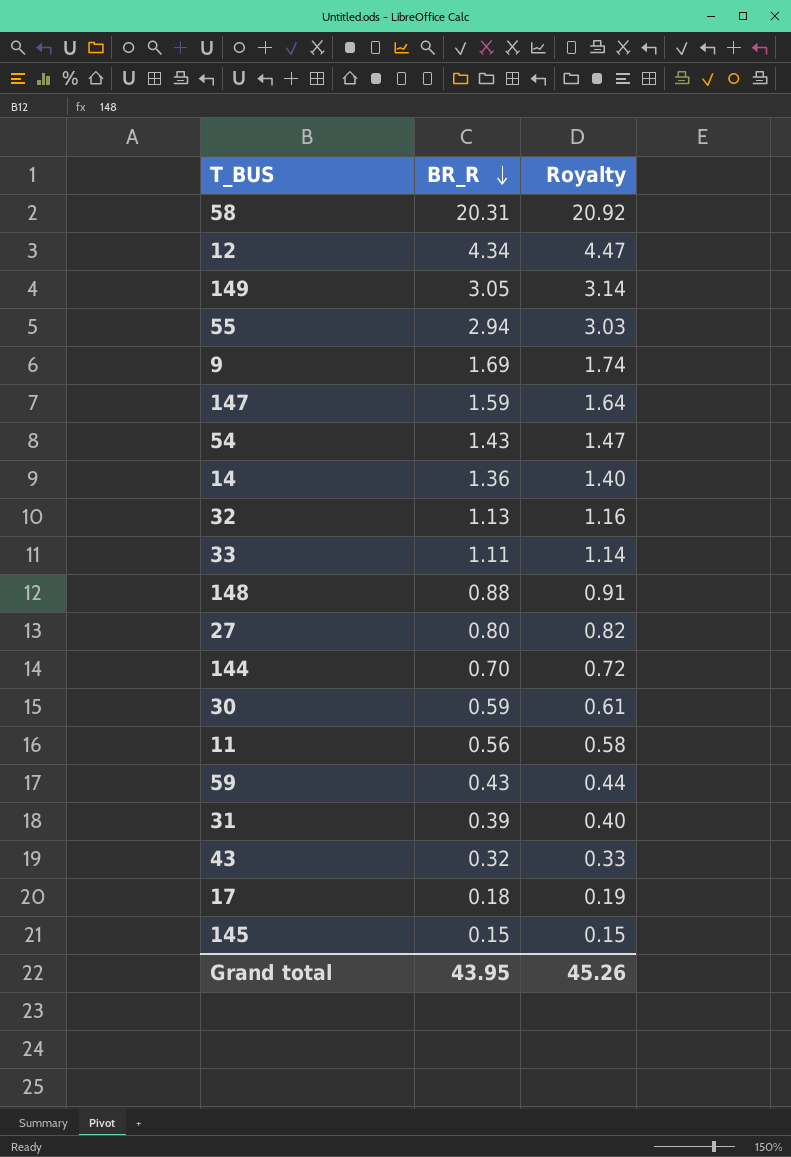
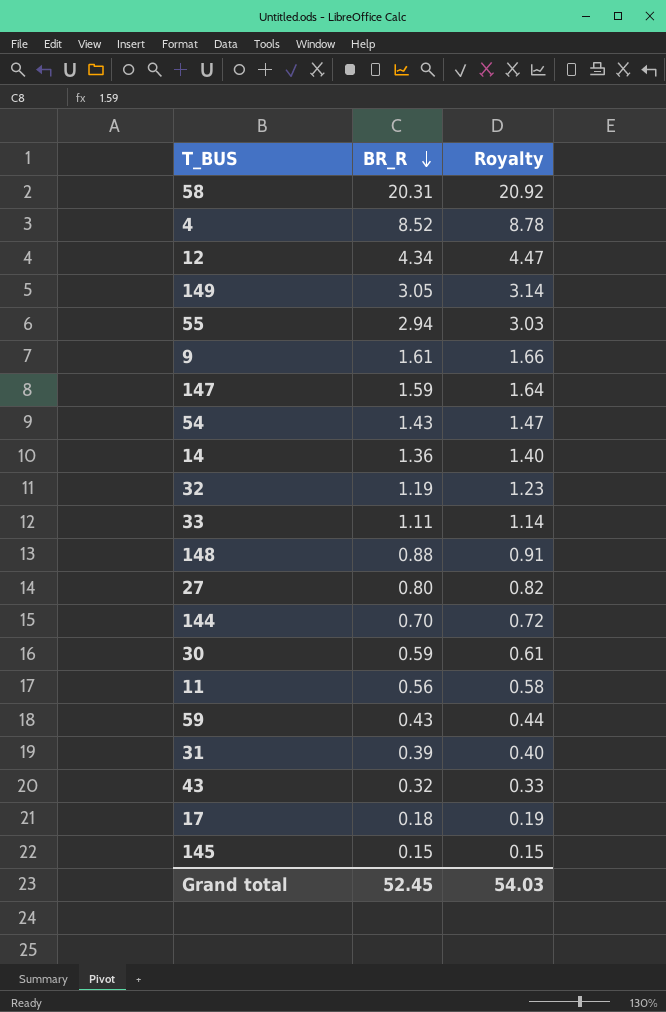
row 4: none -> 8.52 | 8.78
9 | BR_R: 1.69 -> 1.61
9 | Royalty: 1.74 -> 1.66
32 | BR_R: 1.13 -> 1.19
32 | Royalty: 1.16 -> 1.23
Grand total | BR_R: 43.95 -> 52.45
Grand total | Royalty: 45.26 -> 54.03

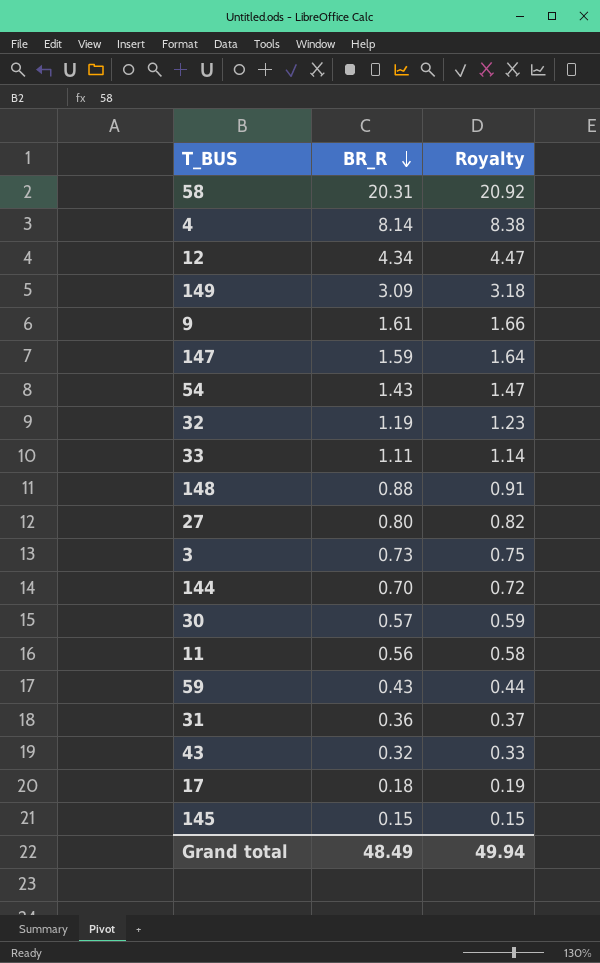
row 55: 2.94 | 3.03 -> none
row 14: 1.36 | 1.40 -> none
4 | BR_R: 8.52 -> 8.14
4 | Royalty: 8.78 -> 8.38
149 | BR_R: 3.05 -> 3.09
149 | Royalty: 3.14 -> 3.18
row 3: none -> 0.73 | 0.75
30 | BR_R: 0.59 -> 0.57
30 | Royalty: 0.61 -> 0.59
31 | BR_R: 0.39 -> 0.36
31 | Royalty: 0.40 -> 0.37
Grand total | BR_R: 52.45 -> 48.49
Grand total | Royalty: 54.03 -> 49.94

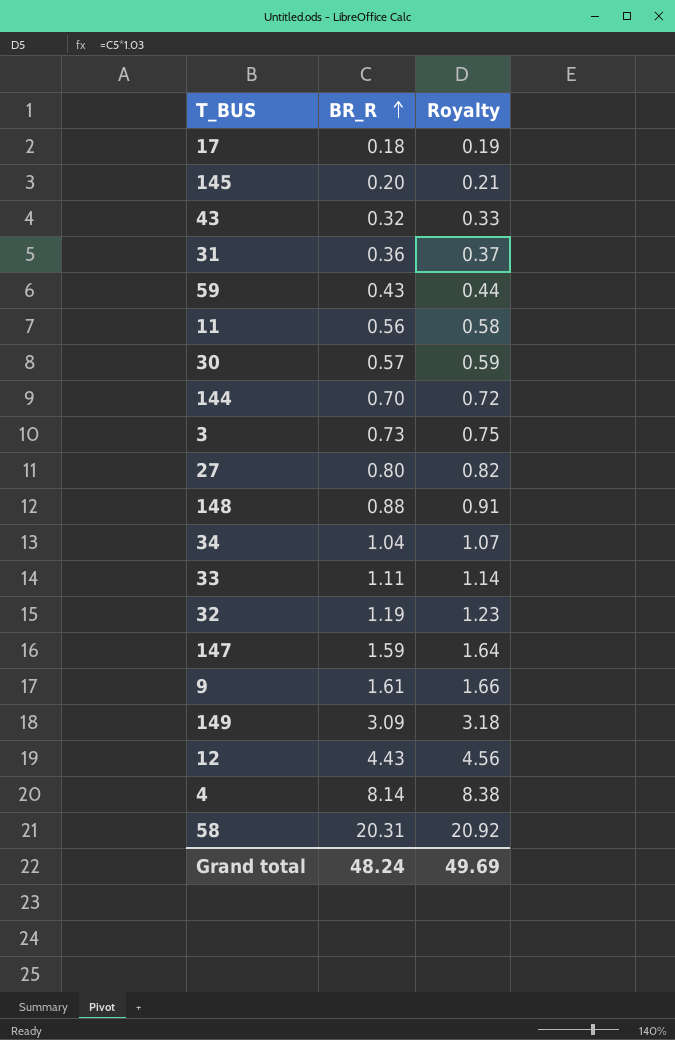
row order: BR_R descending -> BR_R ascending
row 54: 1.43 | 1.47 -> none
145 | BR_R: 0.15 -> 0.20
145 | Royalty: 0.15 -> 0.21
row 34: none -> 1.04 | 1.07
12 | BR_R: 4.34 -> 4.43
12 | Royalty: 4.47 -> 4.56
Grand total | BR_R: 48.49 -> 48.24
Grand total | Royalty: 49.94 -> 49.69

